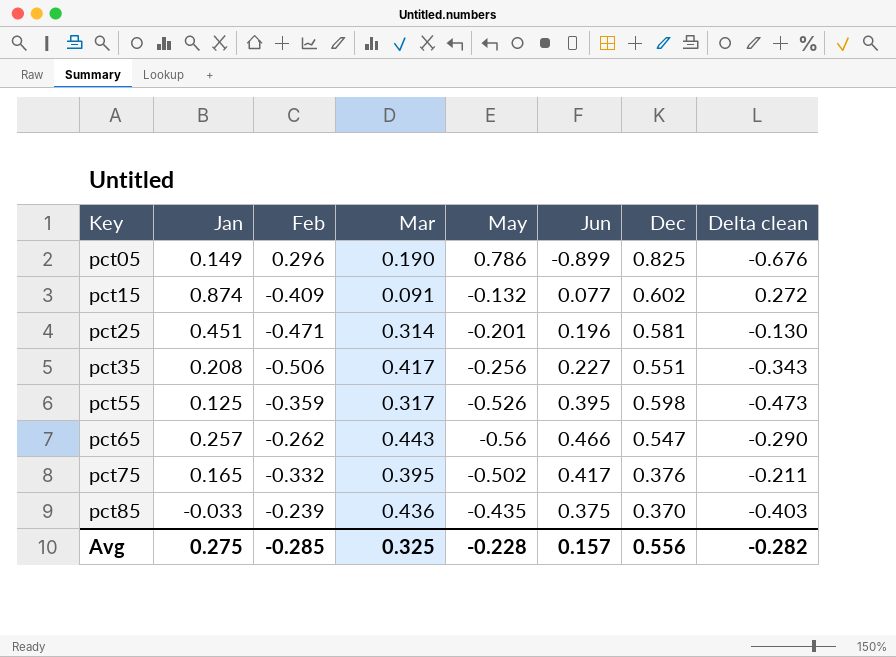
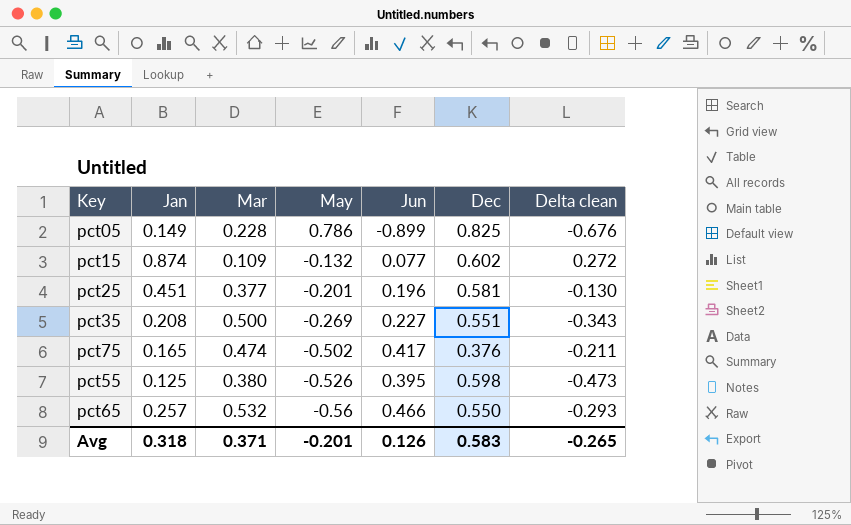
row order: Key ascending -> May descending
column Feb | position: 3 -> none
row pct85: -0.033 | -0.239 | 0.436 | -0.435 | 0.375 | 0.370 | -0.403 -> none
pct05 | Mar: 0.190 -> 0.228
pct15 | Mar: 0.091 -> 0.109
pct25 | Mar: 0.314 -> 0.377
pct35 | Mar: 0.417 -> 0.500
pct35 | May: -0.256 -> -0.269
pct75 | Mar: 0.395 -> 0.474
pct55 | Mar: 0.317 -> 0.380
pct65 | Mar: 0.443 -> 0.532
pct65 | Dec: 0.547 -> 0.550
pct65 | Delta clean: -0.290 -> -0.293
Avg | Jan: 0.275 -> 0.318
Avg | Mar: 0.325 -> 0.371
Avg | May: -0.228 -> -0.201
Avg | Jun: 0.157 -> 0.126
Avg | Dec: 0.556 -> 0.583
Avg | Delta clean: -0.282 -> -0.265

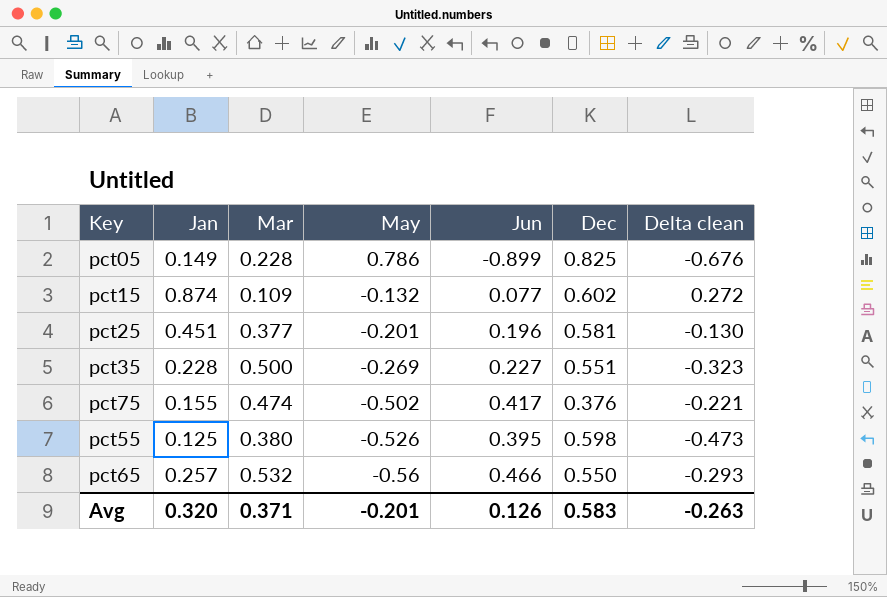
pct35 | Jan: 0.208 -> 0.228
pct35 | Delta clean: -0.343 -> -0.323
pct75 | Jan: 0.165 -> 0.155
pct75 | Delta clean: -0.211 -> -0.221
Avg | Jan: 0.318 -> 0.320
Avg | Delta clean: -0.265 -> -0.263

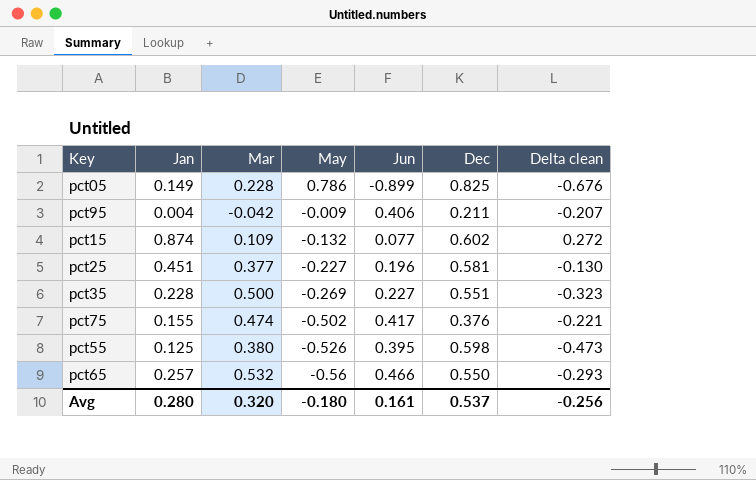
row pct95: none -> 0.004 | -0.042 | -0.009 | 0.406 | 0.211 | -0.207
pct25 | May: -0.201 -> -0.227
Avg | Jan: 0.320 -> 0.280
Avg | Mar: 0.371 -> 0.320
Avg | May: -0.201 -> -0.180
Avg | Jun: 0.126 -> 0.161
Avg | Dec: 0.583 -> 0.537
Avg | Delta clean: -0.263 -> -0.256

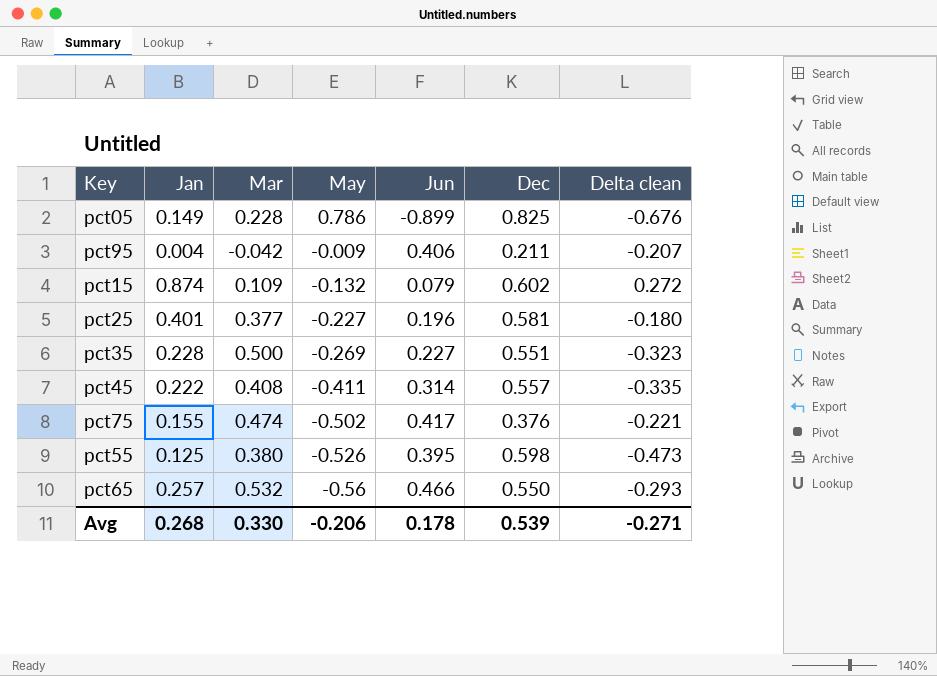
pct15 | Jun: 0.077 -> 0.079
pct25 | Jan: 0.451 -> 0.401
pct25 | Delta clean: -0.130 -> -0.180
row pct45: none -> 0.222 | 0.408 | -0.411 | 0.314 | 0.557 | -0.335
Avg | Jan: 0.280 -> 0.268
Avg | Mar: 0.320 -> 0.330
Avg | May: -0.180 -> -0.206
Avg | Jun: 0.161 -> 0.178
Avg | Dec: 0.537 -> 0.539
Avg | Delta clean: -0.256 -> -0.271

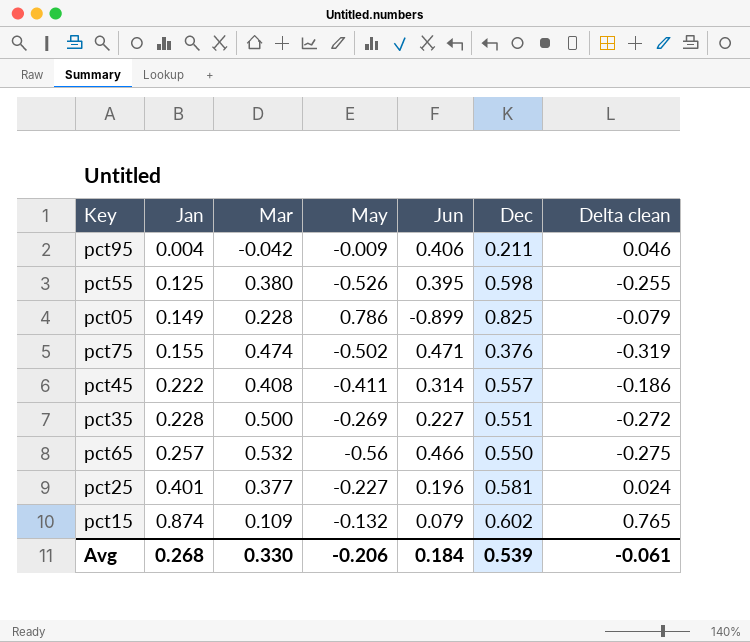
row order: May descending -> Jan ascending
column Delta clean | formula: [Jan] - [Dec] -> [Jan] - [Mar]
pct75 | Jun: 0.417 -> 0.471
Avg | Jun: 0.178 -> 0.184
Avg | Delta clean: -0.271 -> -0.061

